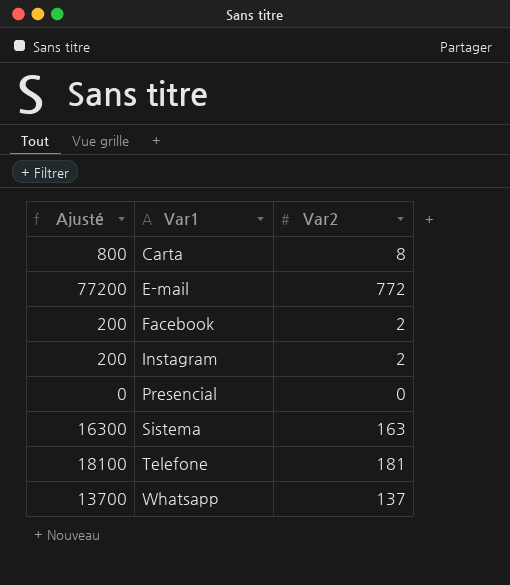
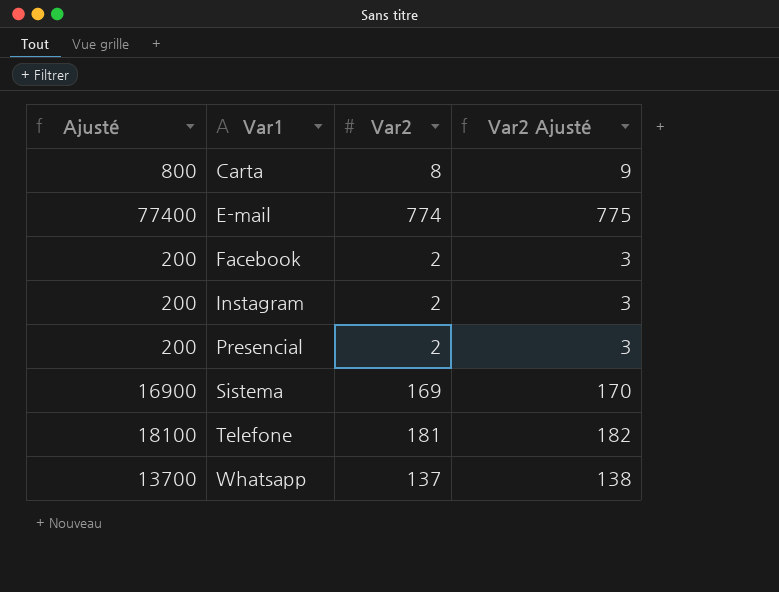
column Var2 Ajusté | formula: none -> [Var2] + 1
E-mail | Ajusté: 77200 -> 77400
E-mail | Var2: 772 -> 774
Presencial | Ajusté: 0 -> 200
Presencial | Var2: 0 -> 2
Sistema | Ajusté: 16300 -> 16900
Sistema | Var2: 163 -> 169

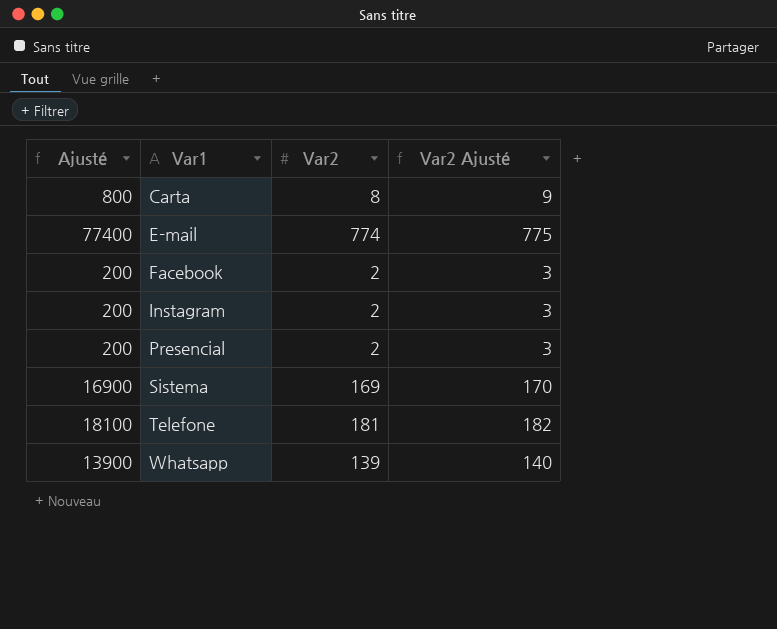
Whatsapp | Ajusté: 13700 -> 13900
Whatsapp | Var2: 137 -> 139
Whatsapp | Var2 Ajusté: 138 -> 140

